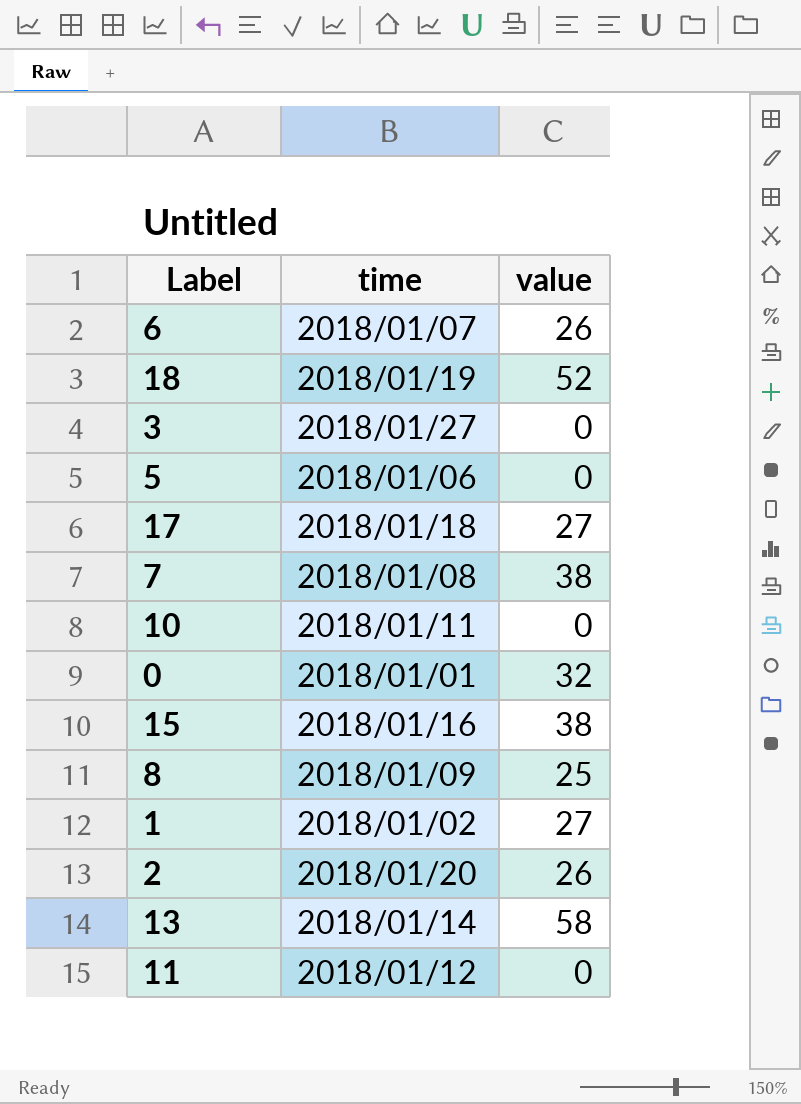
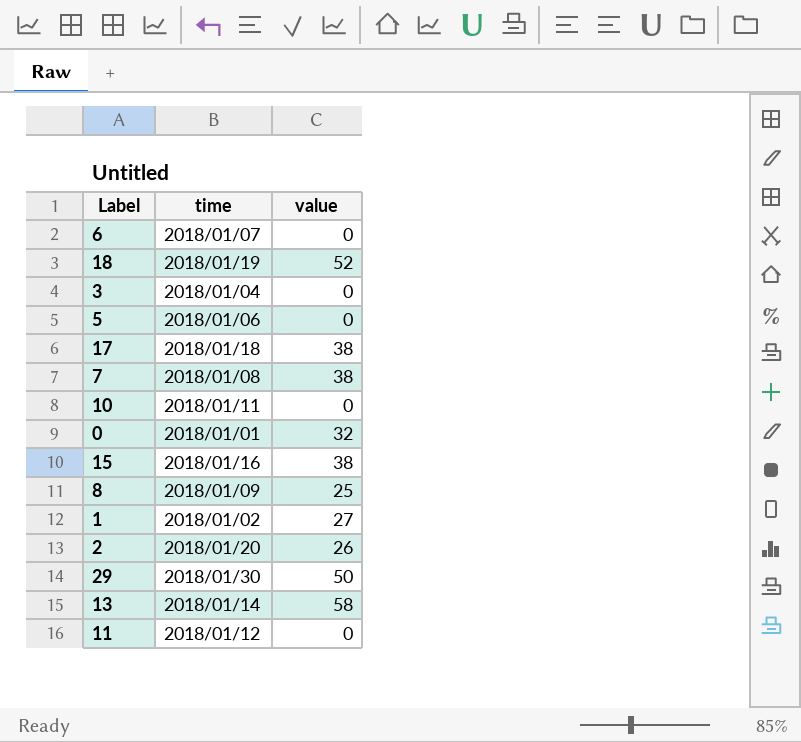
6 | value: 26 -> 0
3 | time: 2018/01/27 -> 2018/01/04
17 | value: 27 -> 38
row 29: none -> 2018/01/30 | 50

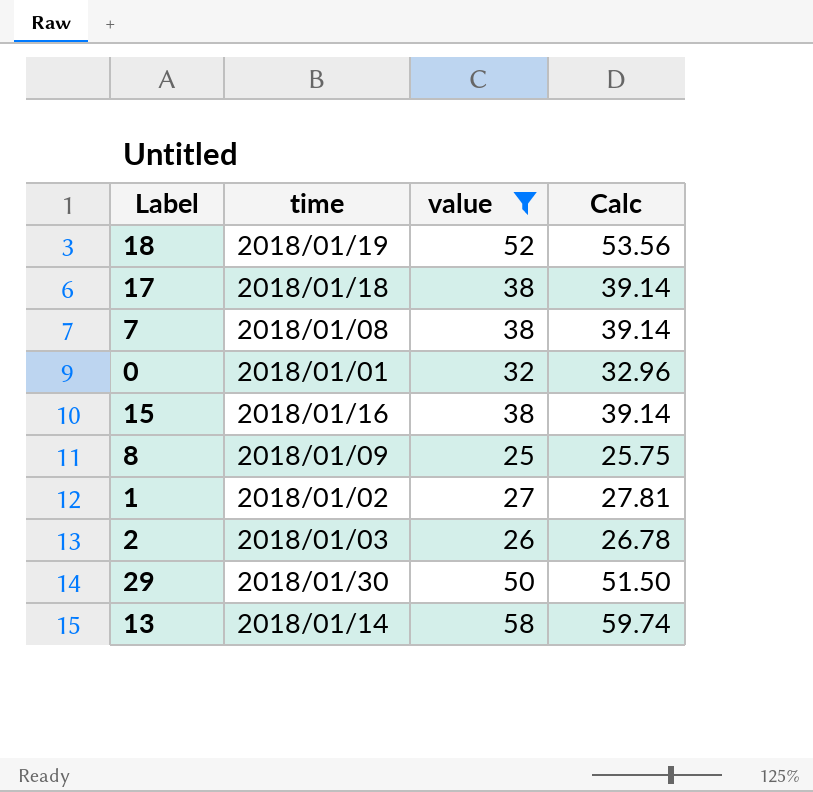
filter: none -> value != 0
column Calc | formula: none -> [value] * 1.03
2 | time: 2018/01/20 -> 2018/01/03

